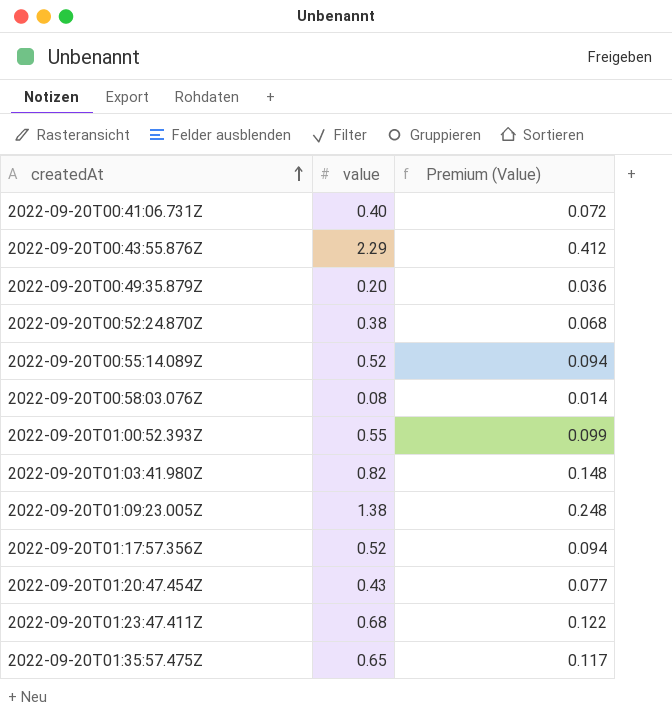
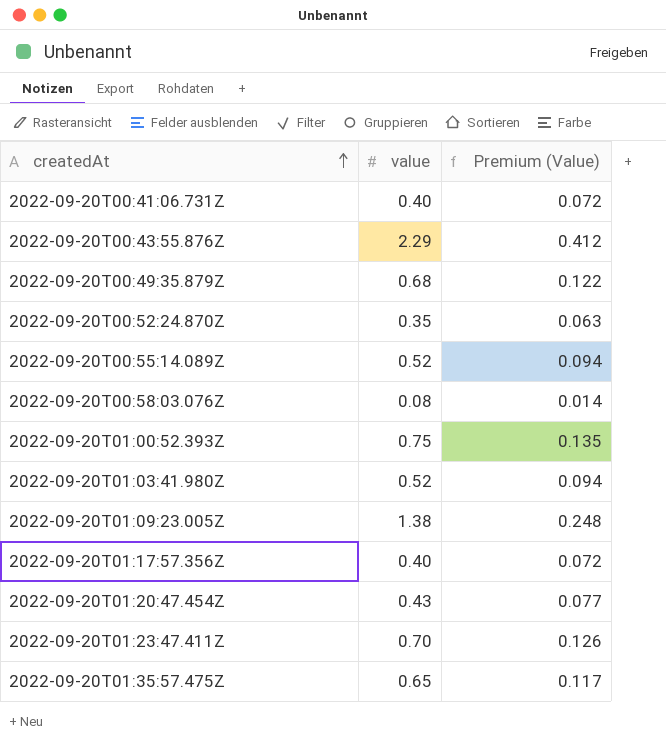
2022-09-20T00:49:35.879Z | value: 0.20 -> 0.68
2022-09-20T00:49:35.879Z | Premium (Value): 0.036 -> 0.122
2022-09-20T00:52:24.870Z | value: 0.38 -> 0.35
2022-09-20T00:52:24.870Z | Premium (Value): 0.068 -> 0.063
2022-09-20T01:00:52.393Z | value: 0.55 -> 0.75
2022-09-20T01:00:52.393Z | Premium (Value): 0.099 -> 0.135
2022-09-20T01:03:41.980Z | value: 0.82 -> 0.52
2022-09-20T01:03:41.980Z | Premium (Value): 0.148 -> 0.094
2022-09-20T01:17:57.356Z | value: 0.52 -> 0.40
2022-09-20T01:17:57.356Z | Premium (Value): 0.094 -> 0.072
2022-09-20T01:23:47.411Z | value: 0.68 -> 0.70
2022-09-20T01:23:47.411Z | Premium (Value): 0.122 -> 0.126

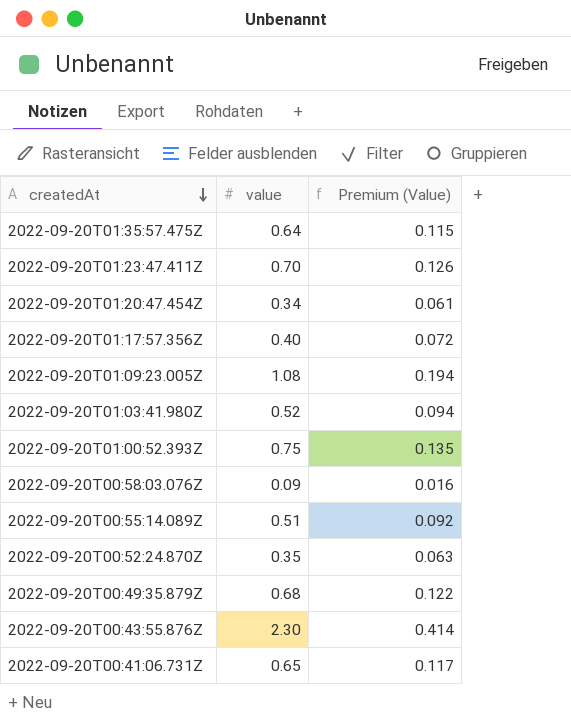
row order: createdAt ascending -> createdAt descending
2022-09-20T01:35:57.475Z | value: 0.65 -> 0.64
2022-09-20T01:35:57.475Z | Premium (Value): 0.117 -> 0.115
2022-09-20T01:20:47.454Z | value: 0.43 -> 0.34
2022-09-20T01:20:47.454Z | Premium (Value): 0.077 -> 0.061
2022-09-20T01:09:23.005Z | value: 1.38 -> 1.08
2022-09-20T01:09:23.005Z | Premium (Value): 0.248 -> 0.194
2022-09-20T00:58:03.076Z | value: 0.08 -> 0.09
2022-09-20T00:58:03.076Z | Premium (Value): 0.014 -> 0.016
2022-09-20T00:55:14.089Z | value: 0.52 -> 0.51
2022-09-20T00:55:14.089Z | Premium (Value): 0.094 -> 0.092
2022-09-20T00:43:55.876Z | value: 2.29 -> 2.30
2022-09-20T00:43:55.876Z | Premium (Value): 0.412 -> 0.414
2022-09-20T00:41:06.731Z | value: 0.40 -> 0.65
2022-09-20T00:41:06.731Z | Premium (Value): 0.072 -> 0.117

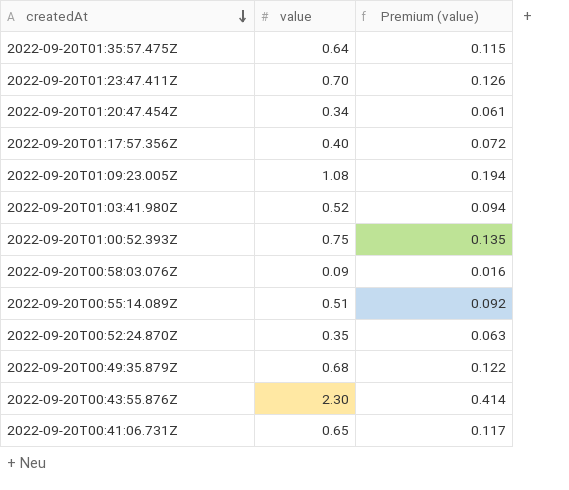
column name: Premium (Value) -> Premium (value)

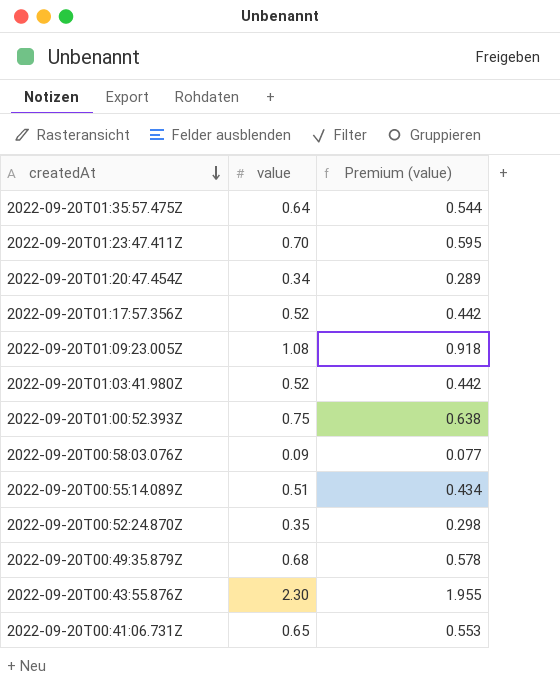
column Premium (value) | formula: [value] * 0.18 -> [value] * 0.85
2022-09-20T01:17:57.356Z | value: 0.40 -> 0.52

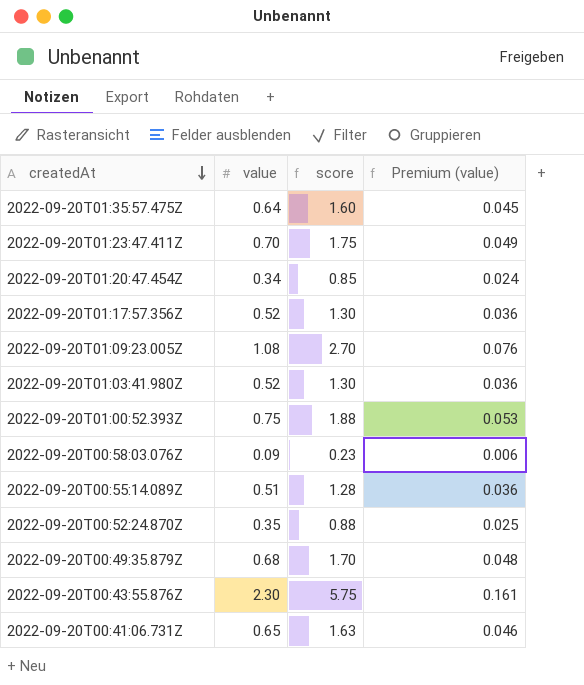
column score | formula: none -> [value] * 2.5
column Premium (value) | formula: [value] * 0.85 -> [value] * 0.07

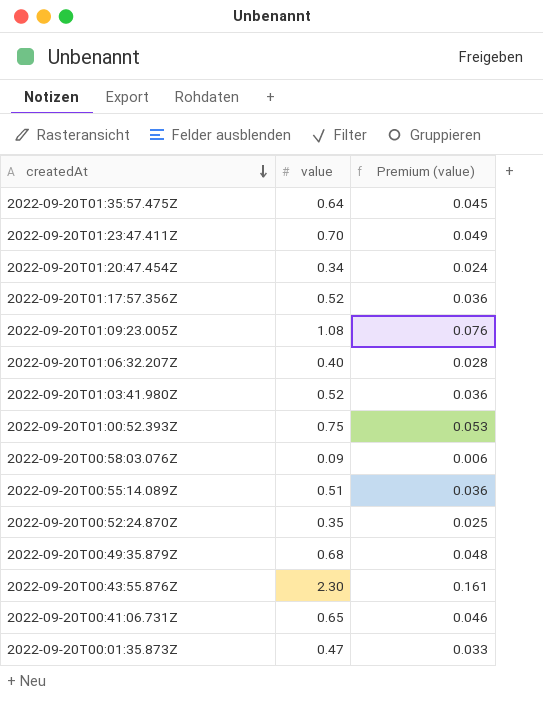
column score | formula: [value] * 2.5 -> none
row 2022-09-20T01:06:32.207Z: none -> 0.40 | 0.028
row 2022-09-20T00:01:35.873Z: none -> 0.47 | 0.033

